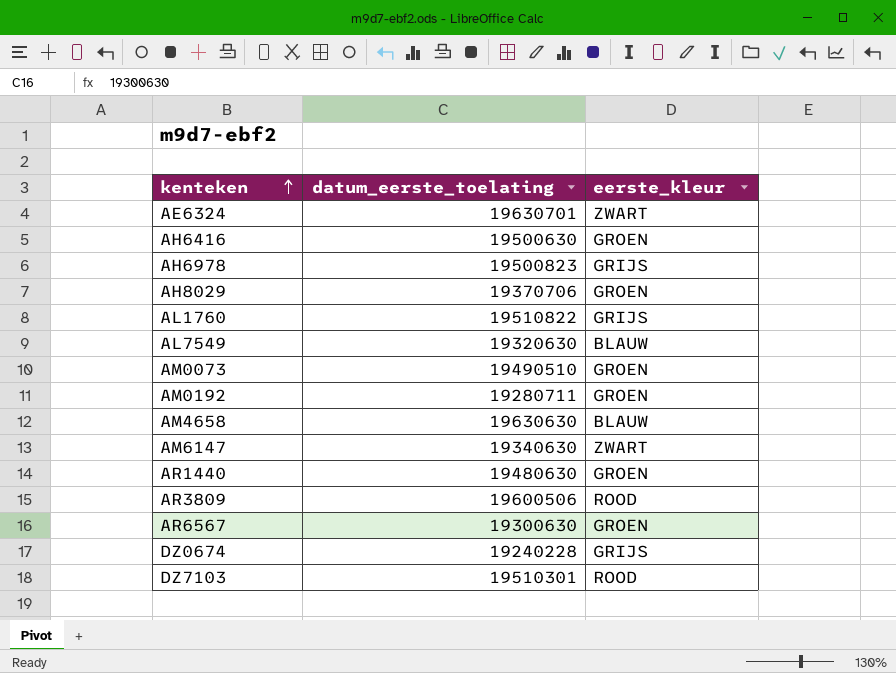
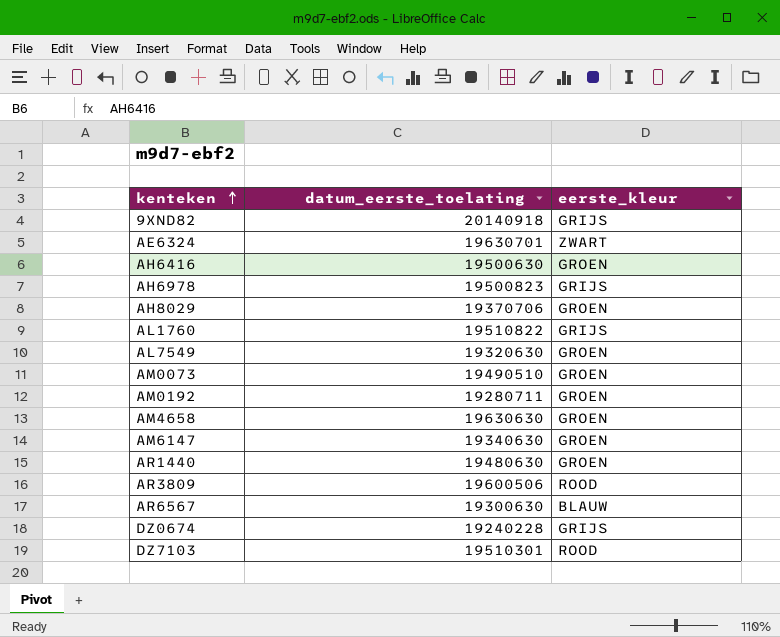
row 9XND82: none -> 20140918 | GRIJS
AL7549 | eerste_kleur: BLAUW -> GROEN
AM4658 | eerste_kleur: BLAUW -> GROEN
AM6147 | eerste_kleur: ZWART -> GROEN
AR6567 | eerste_kleur: GROEN -> BLAUW

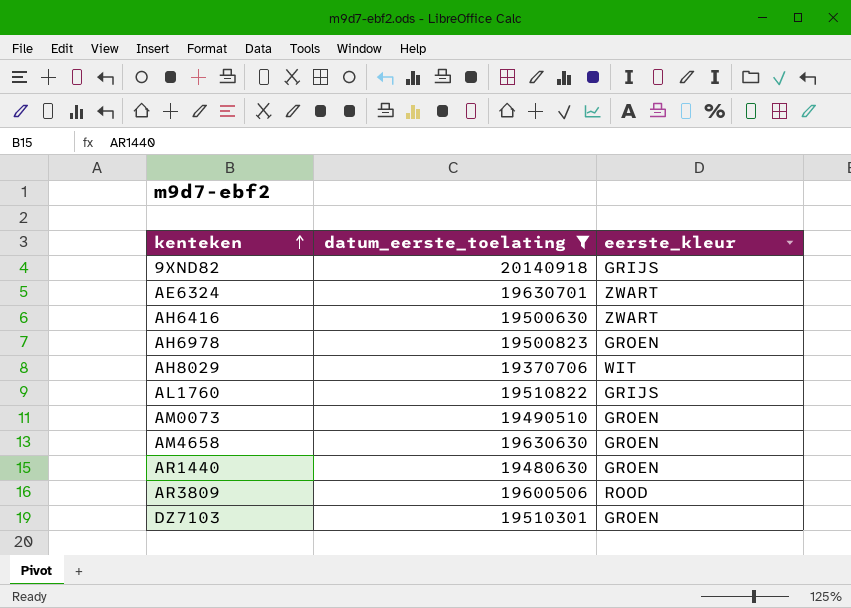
filter: none -> datum_eerste_toelating >= 19370706
AH6416 | eerste_kleur: GROEN -> ZWART
AH6978 | eerste_kleur: GRIJS -> GROEN
AH8029 | eerste_kleur: GROEN -> WIT
DZ7103 | eerste_kleur: ROOD -> GROEN

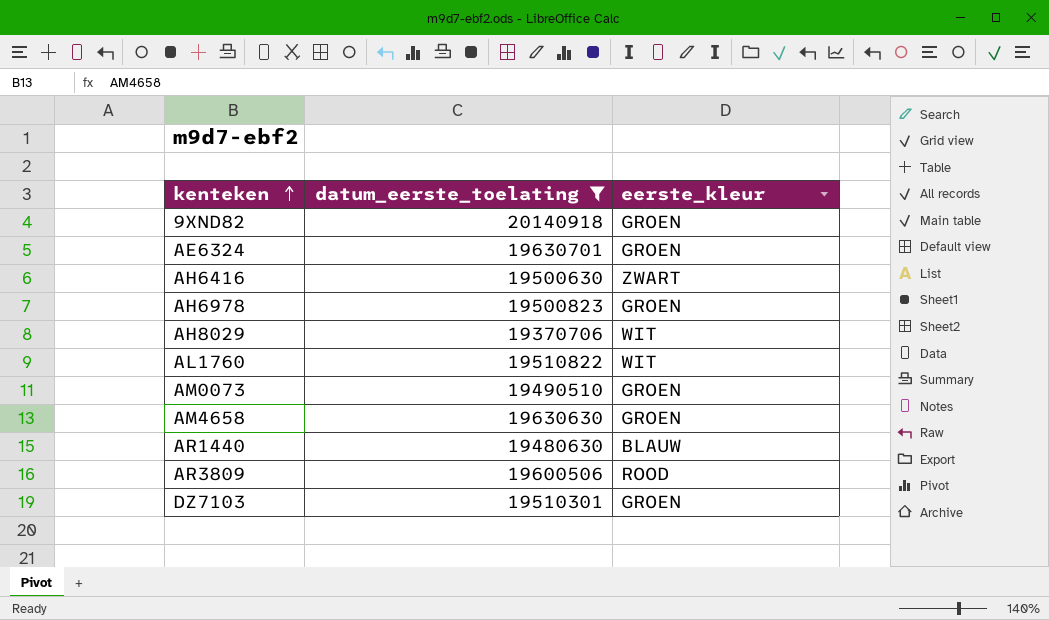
9XND82 | eerste_kleur: GRIJS -> GROEN
AE6324 | eerste_kleur: ZWART -> GROEN
AL1760 | eerste_kleur: GRIJS -> WIT
AR1440 | eerste_kleur: GROEN -> BLAUW

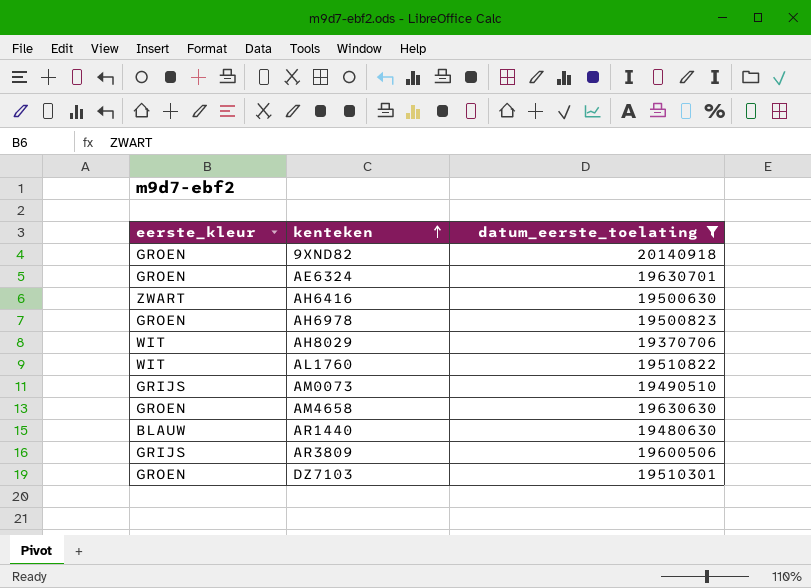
column eerste_kleur | position: 3 -> 1
AM0073 | eerste_kleur: GROEN -> GRIJS
AR3809 | eerste_kleur: ROOD -> GRIJS

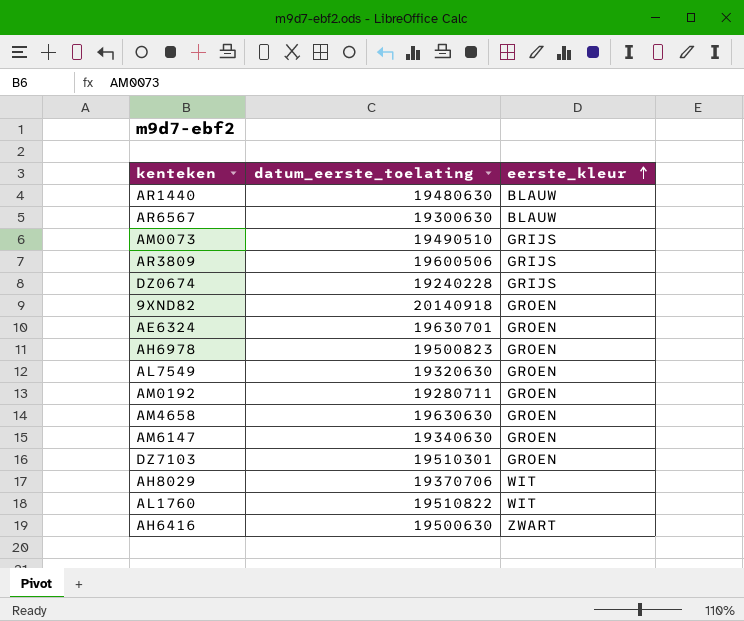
filter: datum_eerste_toelating >= 19370706 -> none
row order: kenteken ascending -> eerste_kleur ascending
column eerste_kleur | position: 1 -> 3

